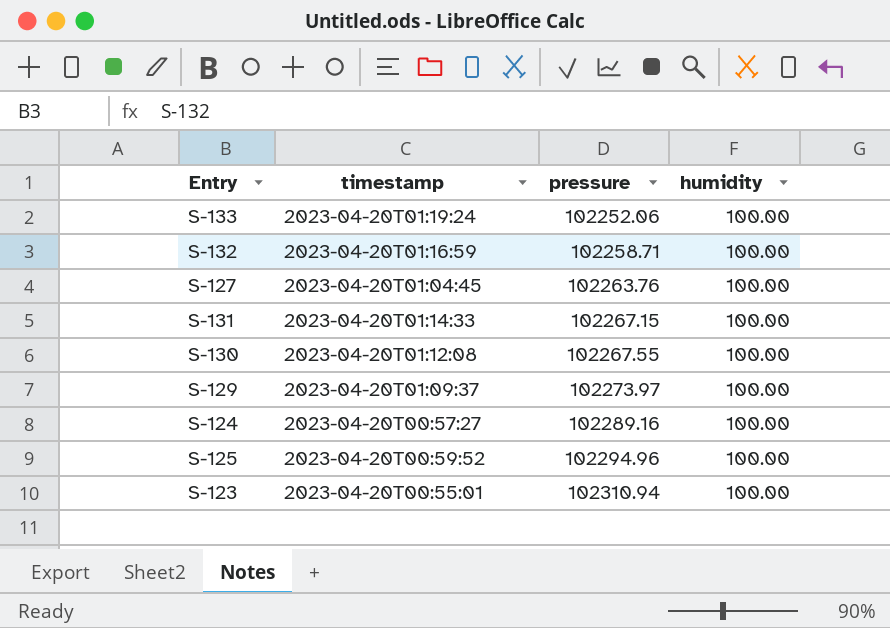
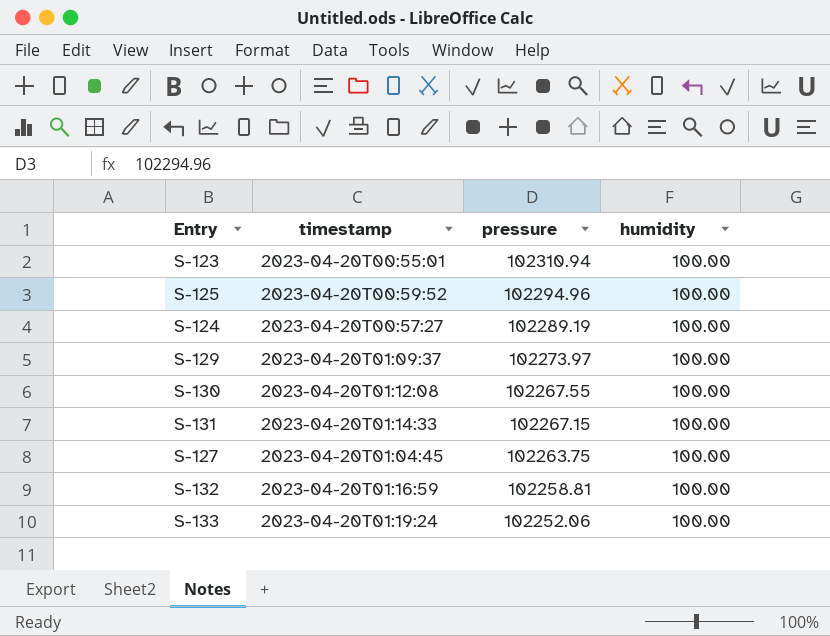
row order: pressure ascending -> pressure descending
S-124 | pressure: 102289.16 -> 102289.19
S-127 | pressure: 102263.76 -> 102263.75
S-132 | pressure: 102258.71 -> 102258.81

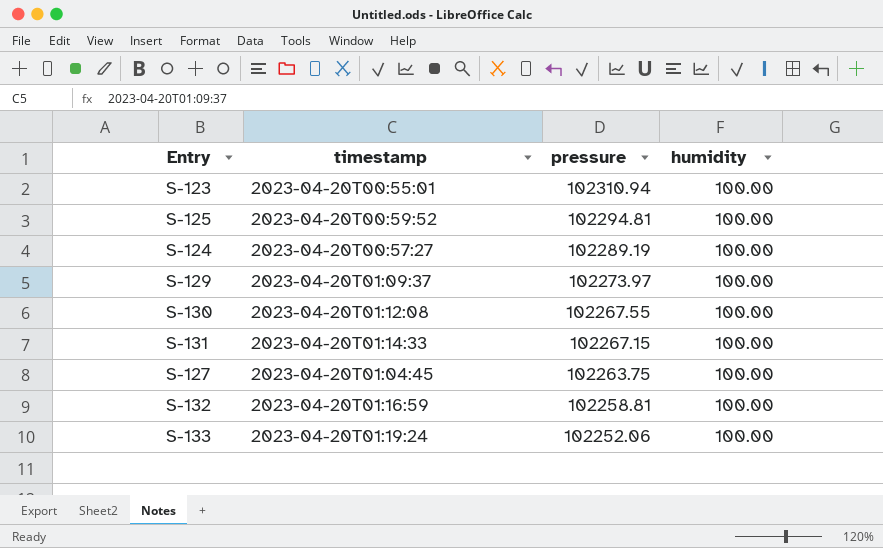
S-125 | pressure: 102294.96 -> 102294.81

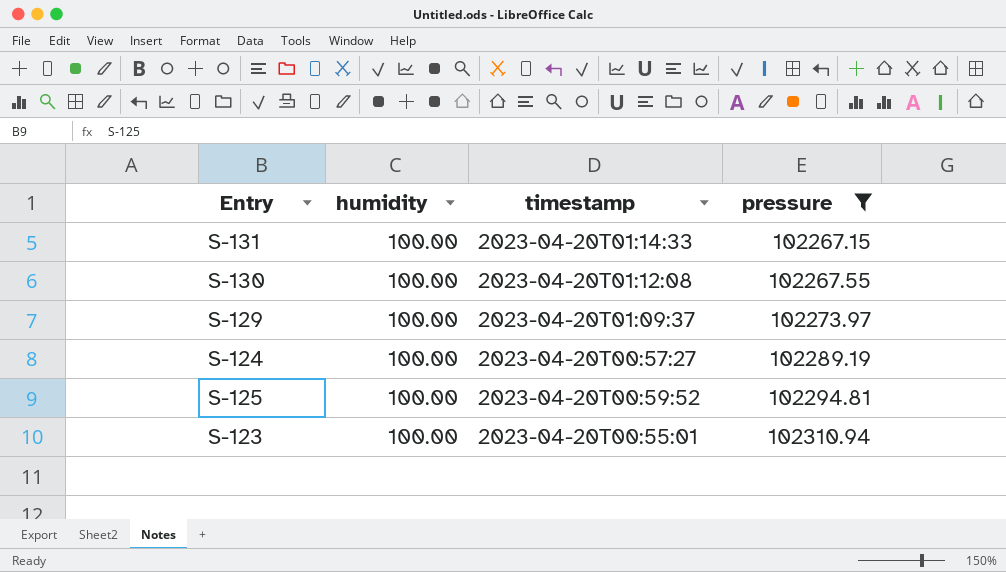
filter: none -> pressure >= 102267.15
row order: pressure descending -> pressure ascending
column humidity | position: 4 -> 2

